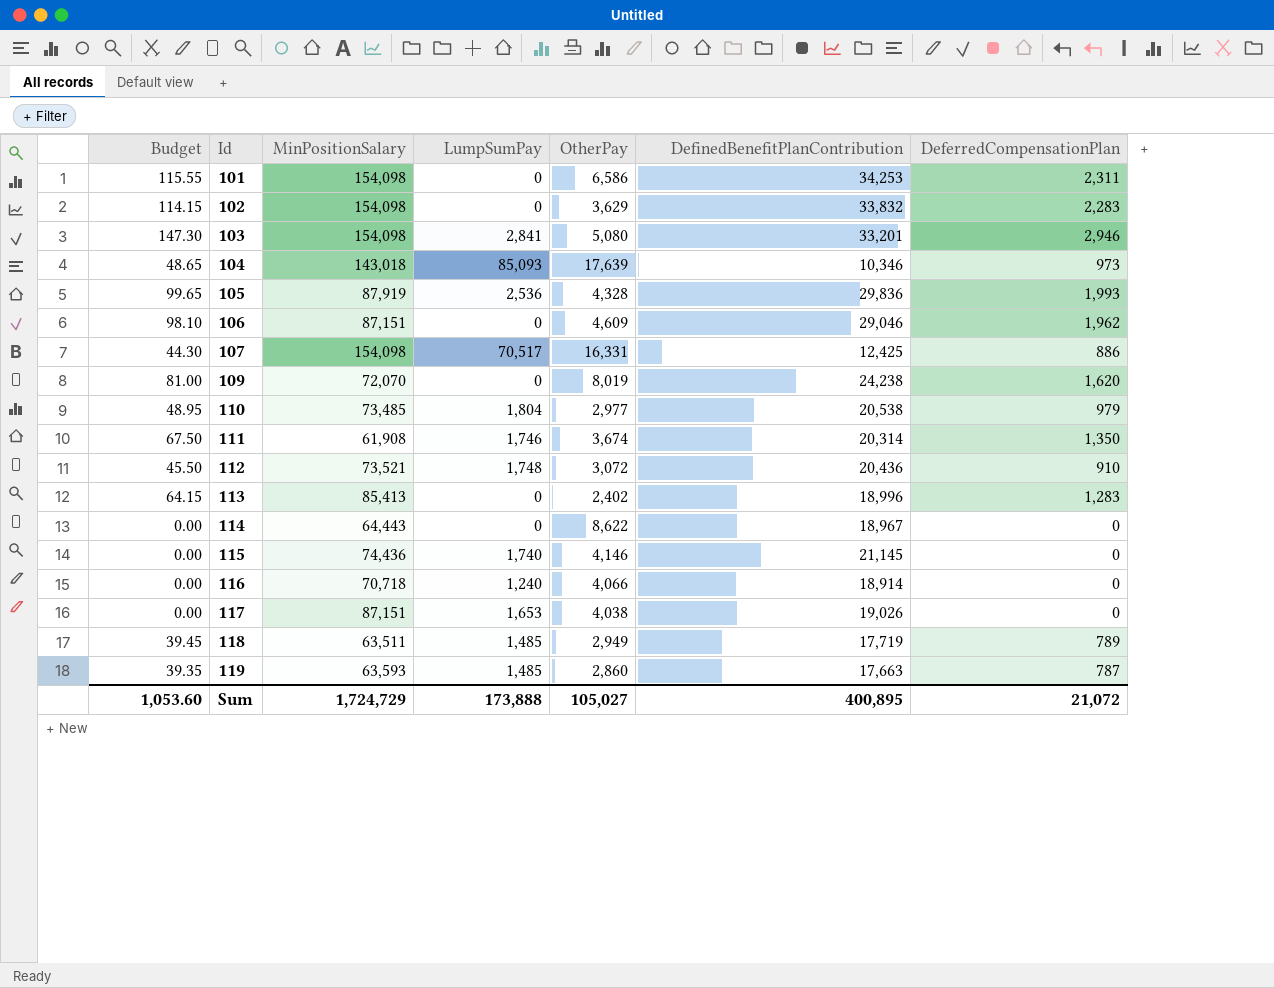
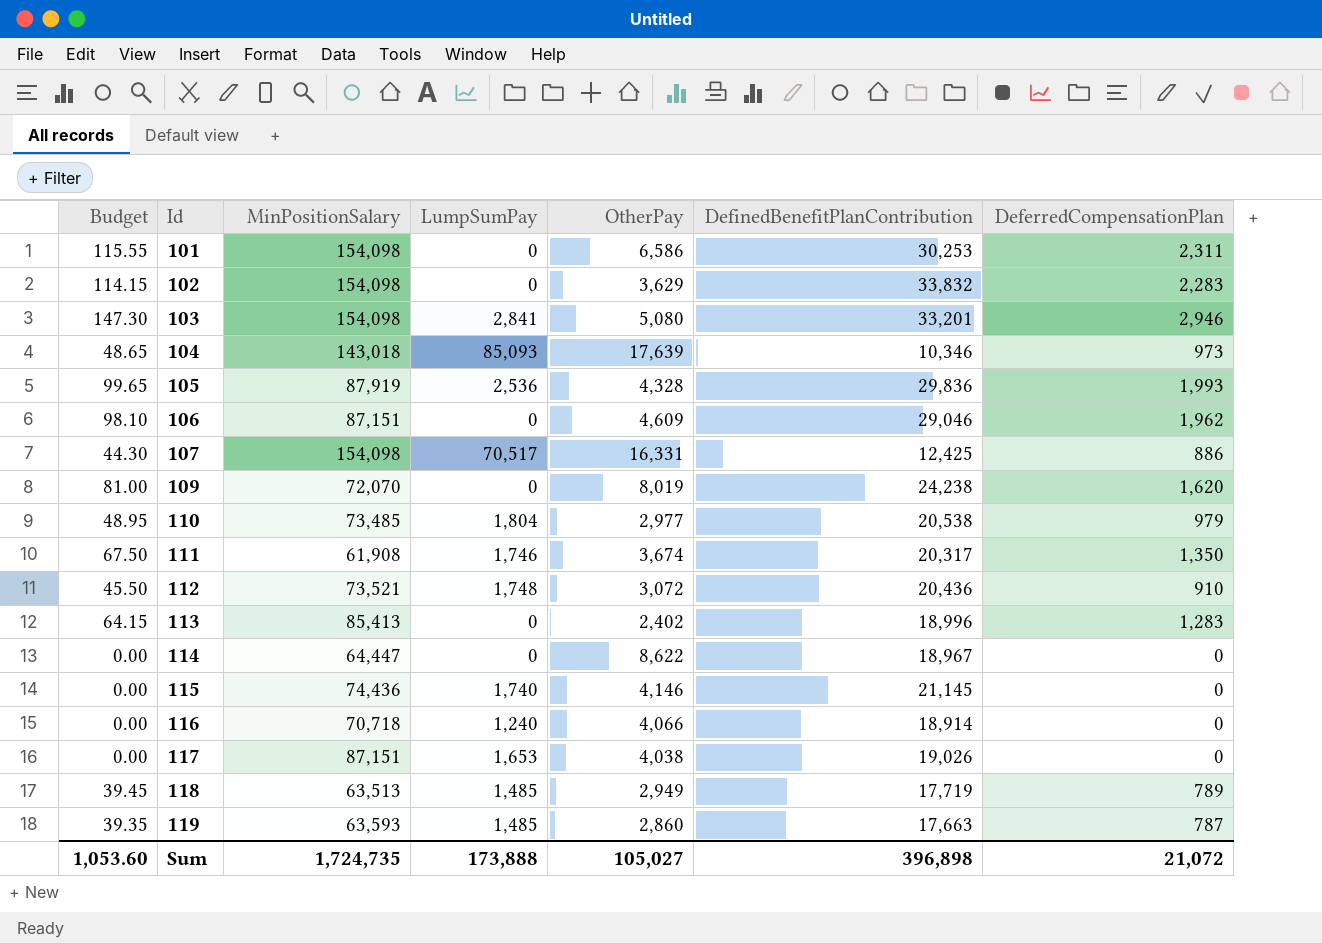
101 | DefinedBenefitPlanContribution: 34,253 -> 30,253
111 | DefinedBenefitPlanContribution: 20,314 -> 20,317
114 | MinPositionSalary: 64,443 -> 64,447
118 | MinPositionSalary: 63,511 -> 63,513
Sum | MinPositionSalary: 1,724,729 -> 1,724,735
Sum | DefinedBenefitPlanContribution: 400,895 -> 396,898

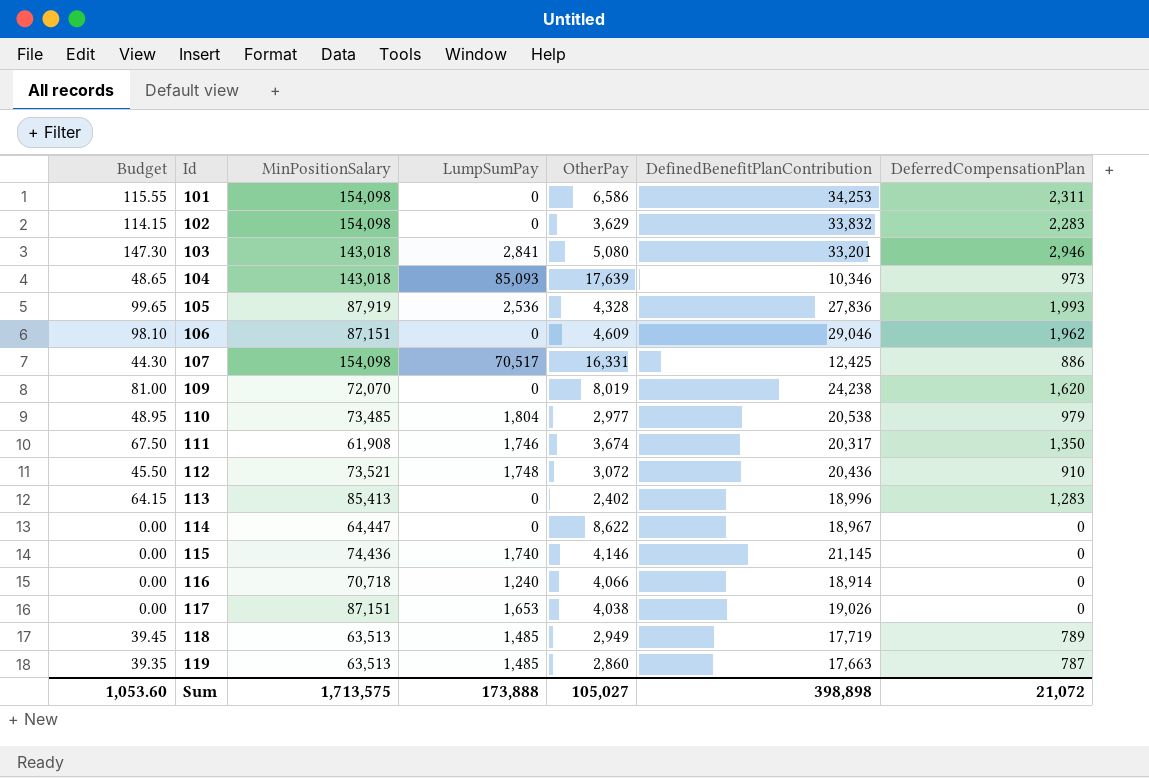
101 | DefinedBenefitPlanContribution: 30,253 -> 34,253
103 | MinPositionSalary: 154,098 -> 143,018
105 | DefinedBenefitPlanContribution: 29,836 -> 27,836
119 | MinPositionSalary: 63,593 -> 63,513
Sum | MinPositionSalary: 1,724,735 -> 1,713,575
Sum | DefinedBenefitPlanContribution: 396,898 -> 398,898

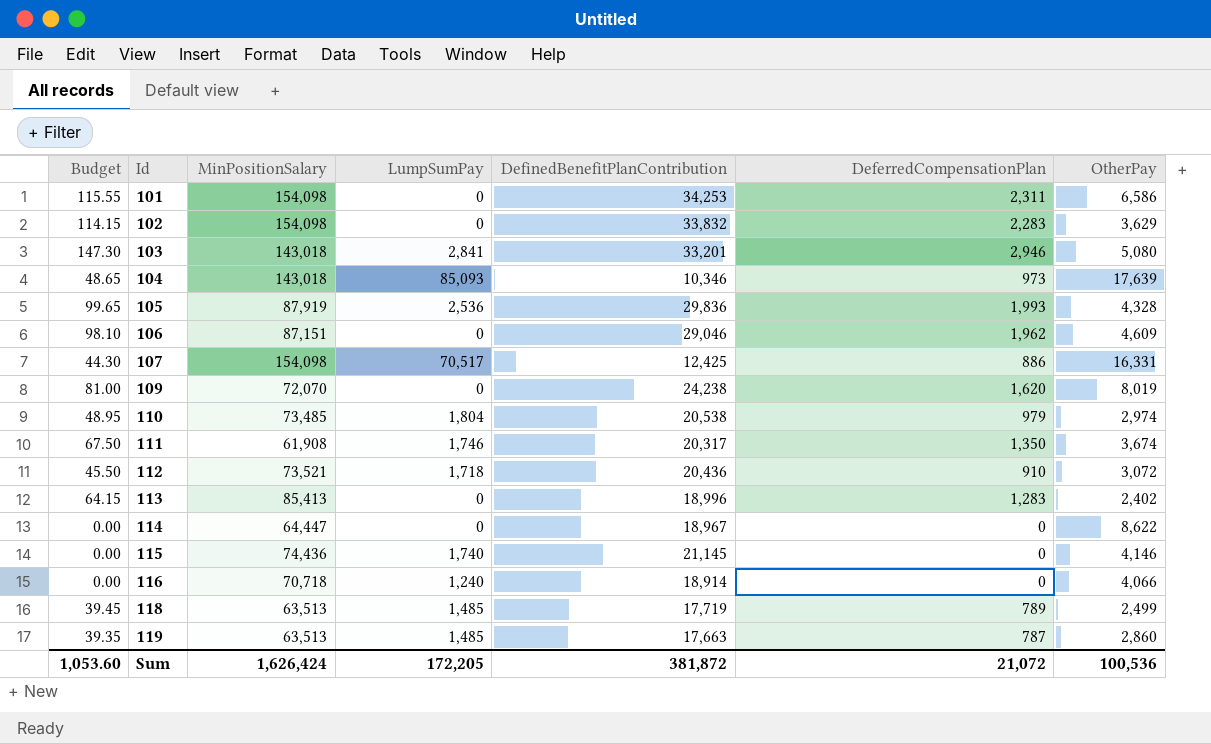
column OtherPay | position: 5 -> 7
row 117: 0.00 | 87,151 | 1,653 | 4,038 | 19,026 | 0 -> none
105 | DefinedBenefitPlanContribution: 27,836 -> 29,836
110 | OtherPay: 2,977 -> 2,974
112 | LumpSumPay: 1,748 -> 1,718
118 | OtherPay: 2,949 -> 2,499
Sum | MinPositionSalary: 1,713,575 -> 1,626,424
Sum | LumpSumPay: 173,888 -> 172,205
Sum | DefinedBenefitPlanContribution: 398,898 -> 381,872
Sum | OtherPay: 105,027 -> 100,536

